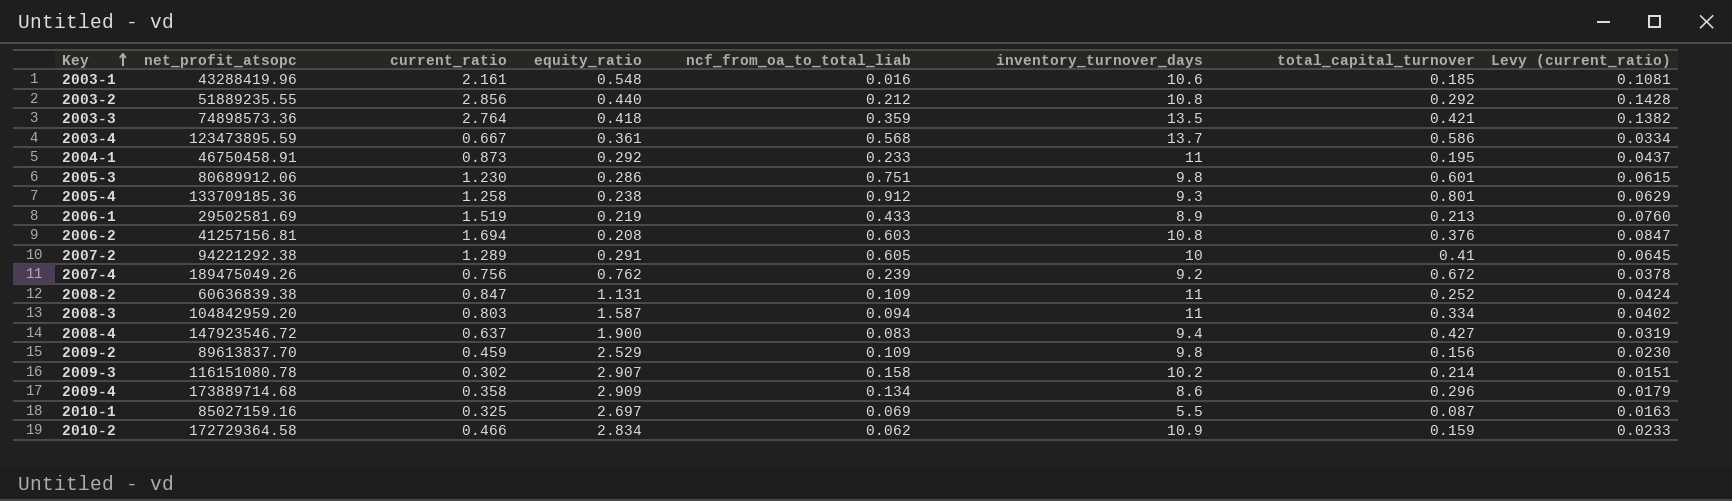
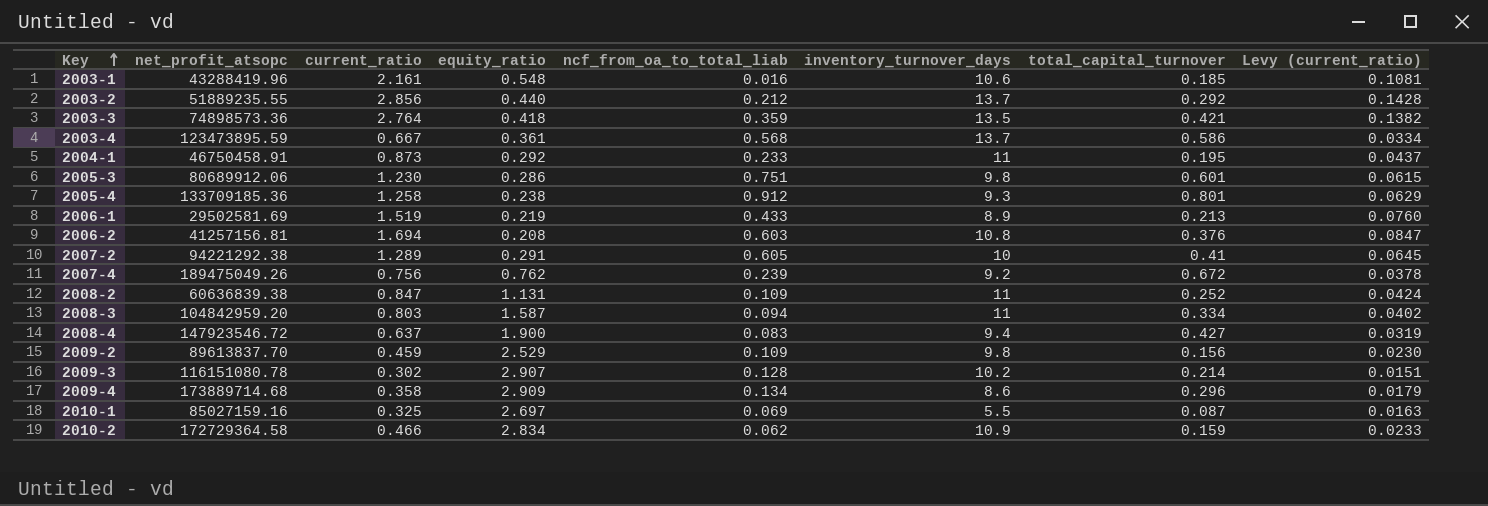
2003-2 | inventory_turnover_days: 10.8 -> 13.7
2009-3 | ncf_from_oa_to_total_liab: 0.158 -> 0.128

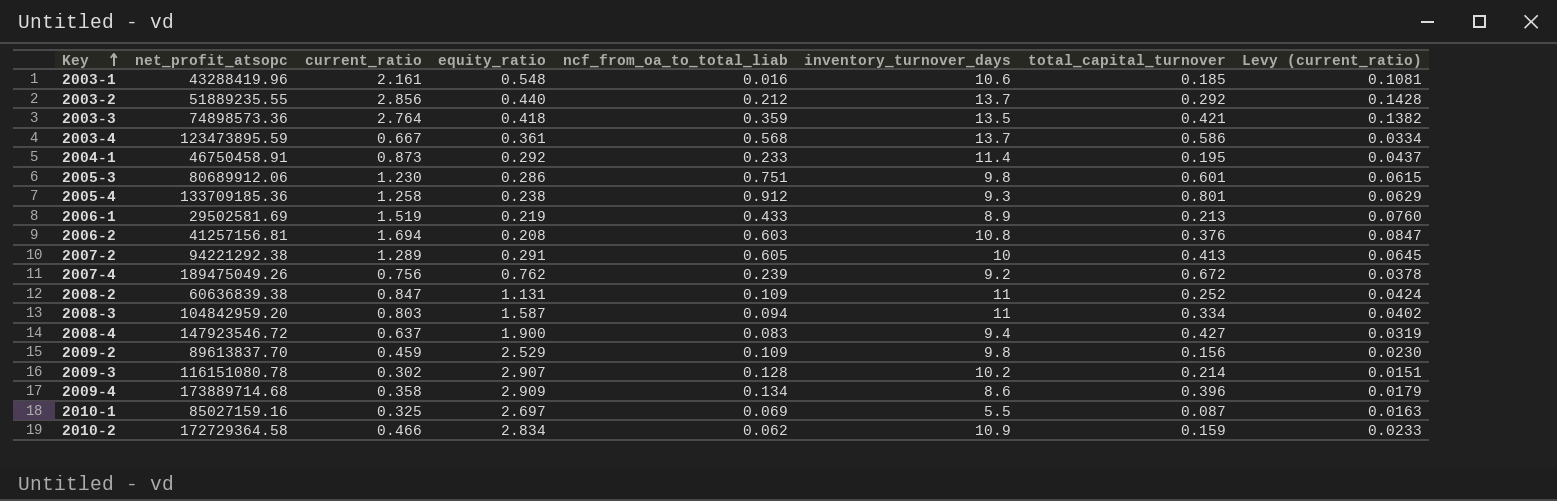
2004-1 | inventory_turnover_days: 11 -> 11.4
2007-2 | total_capital_turnover: 0.41 -> 0.413
2009-4 | total_capital_turnover: 0.296 -> 0.396

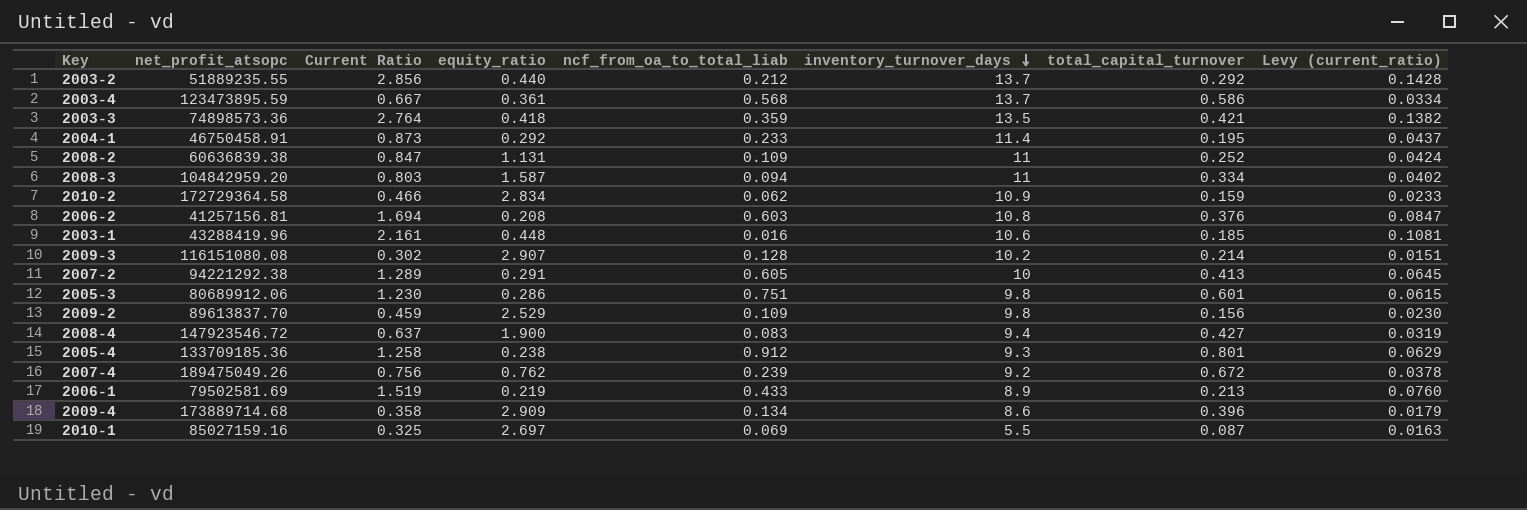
row order: Key ascending -> inventory_turnover_days descending
column name: current_ratio -> Current Ratio
2003-1 | equity_ratio: 0.548 -> 0.448
2009-3 | net_profit_atsopc: 116151080.78 -> 116151080.08
2006-1 | net_profit_atsopc: 29502581.69 -> 79502581.69

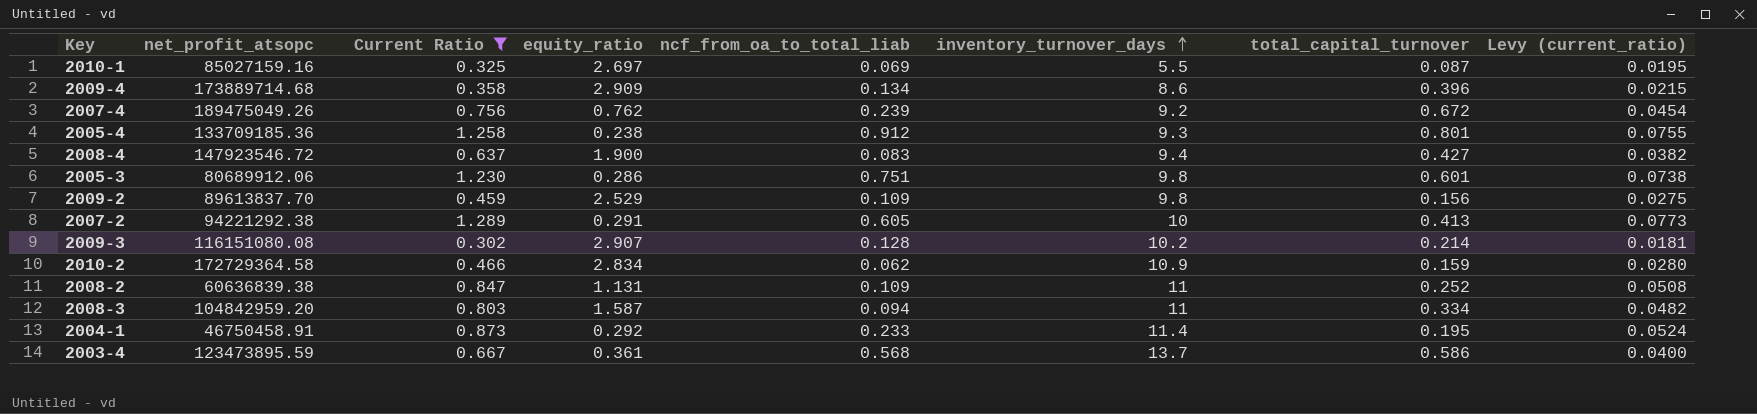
filter: none -> Current Ratio <= 1.289
row order: inventory_turnover_days descending -> inventory_turnover_days ascending
column Levy (current_ratio) | formula: [Current Ratio] * 0.05 -> [Current Ratio] * 0.06

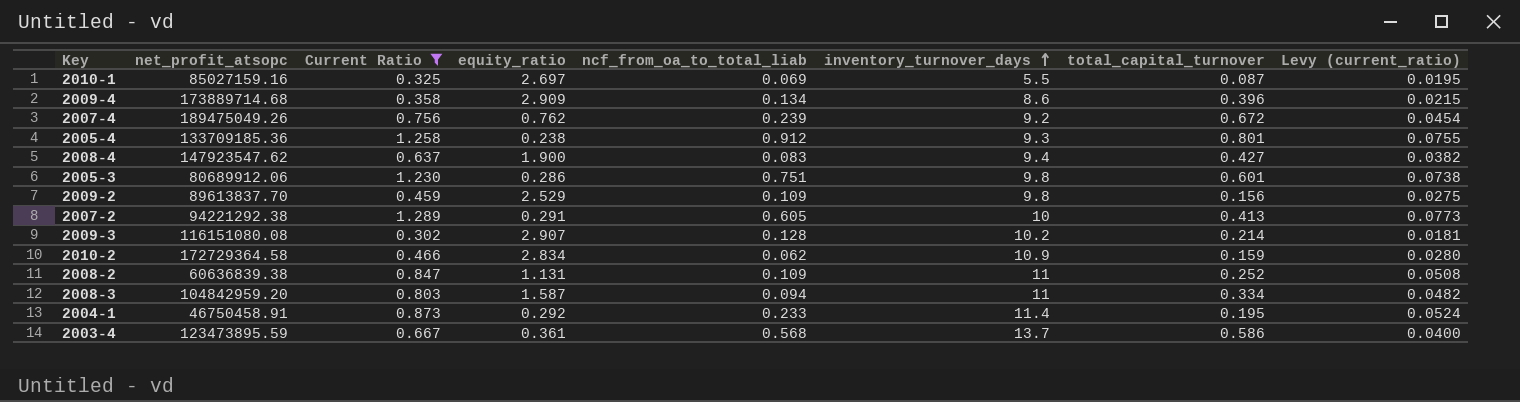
2008-4 | net_profit_atsopc: 147923546.72 -> 147923547.62

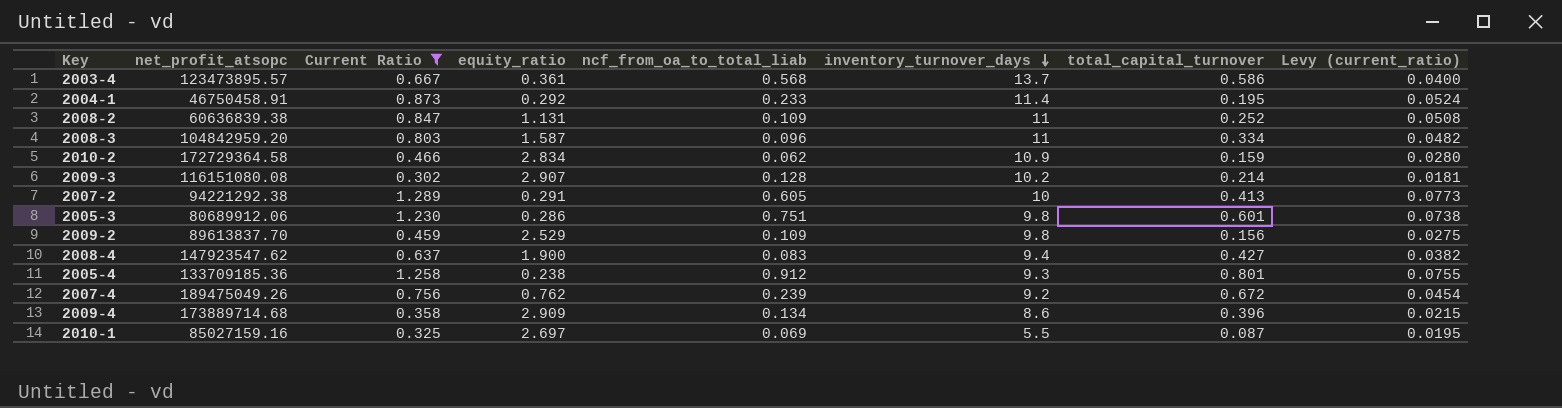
row order: inventory_turnover_days ascending -> inventory_turnover_days descending
2003-4 | net_profit_atsopc: 123473895.59 -> 123473895.57
2008-3 | ncf_from_oa_to_total_liab: 0.094 -> 0.096

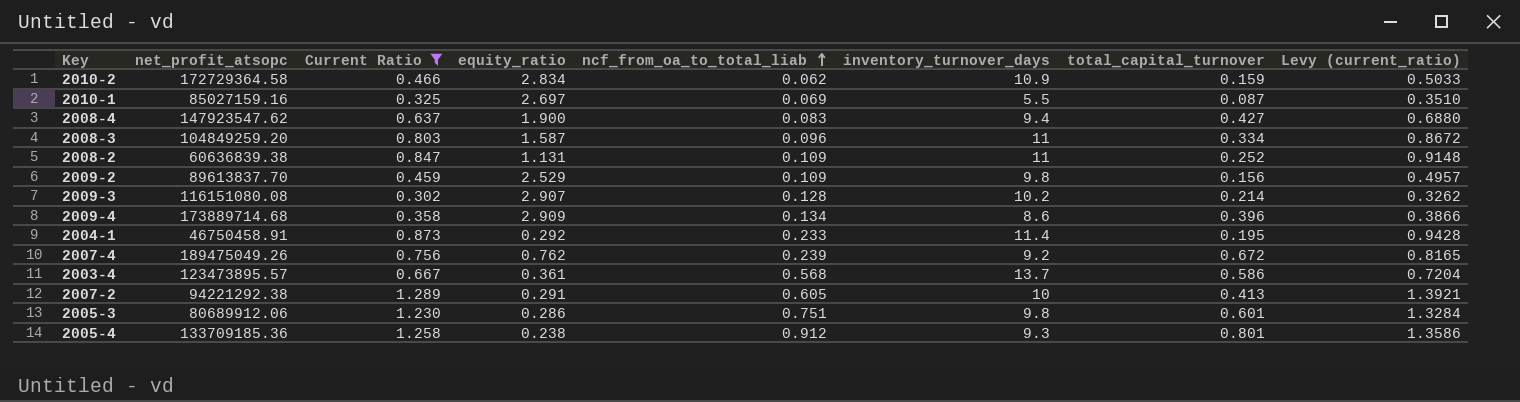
row order: inventory_turnover_days descending -> ncf_from_oa_to_total_liab ascending
column Levy (current_ratio) | formula: [Current Ratio] * 0.06 -> [Current Ratio] * 1.08
2008-3 | net_profit_atsopc: 104842959.20 -> 104849259.20

